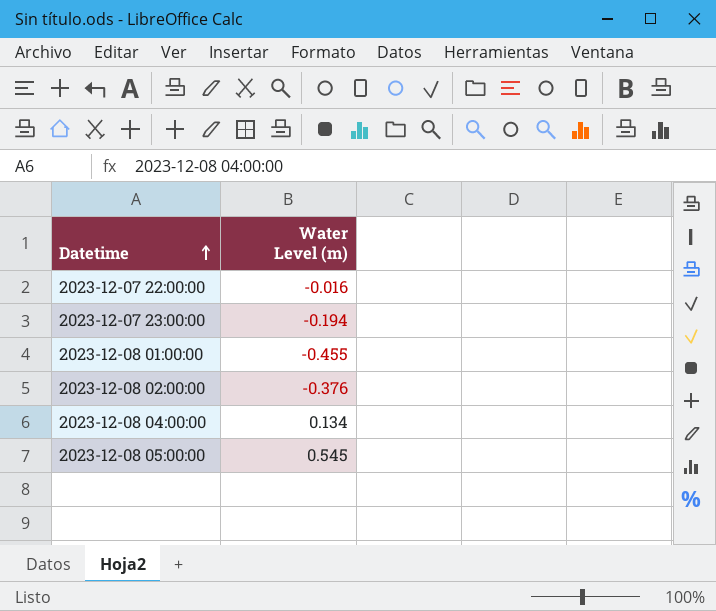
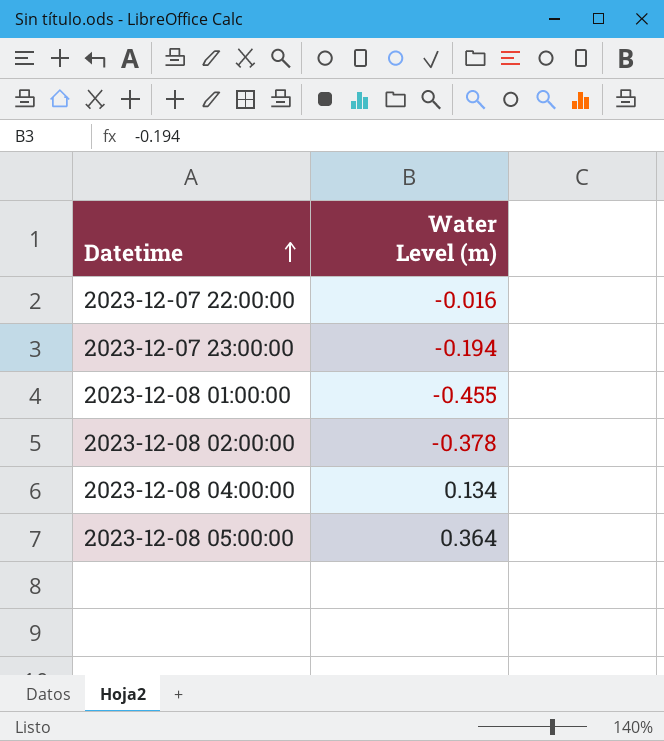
2023-12-08 02:00:00 | Water Level (m): -0.376 -> -0.378
2023-12-08 05:00:00 | Water Level (m): 0.545 -> 0.364

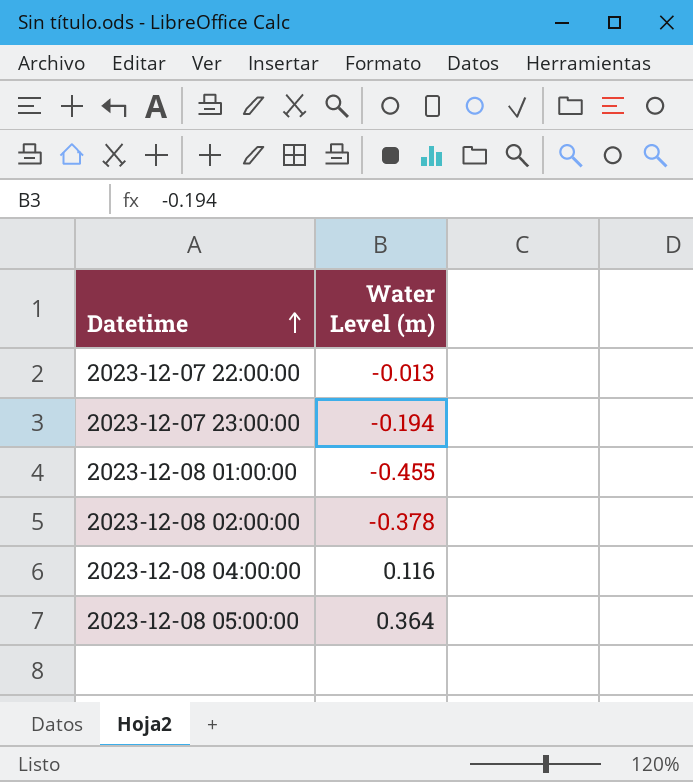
2023-12-07 22:00:00 | Water Level (m): -0.016 -> -0.013
2023-12-08 04:00:00 | Water Level (m): 0.134 -> 0.116

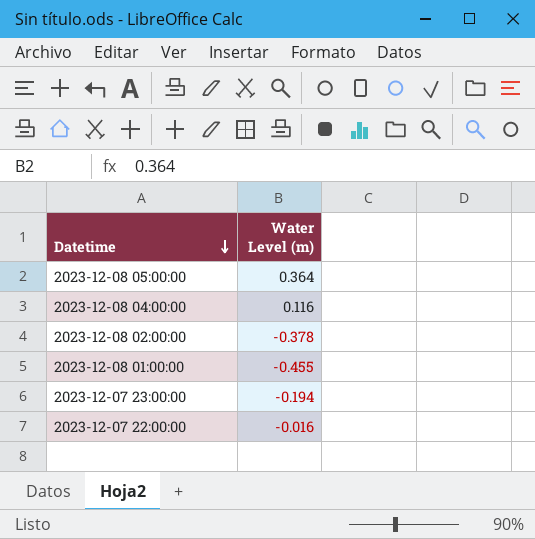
row order: Datetime ascending -> Datetime descending
2023-12-07 22:00:00 | Water Level (m): -0.013 -> -0.016

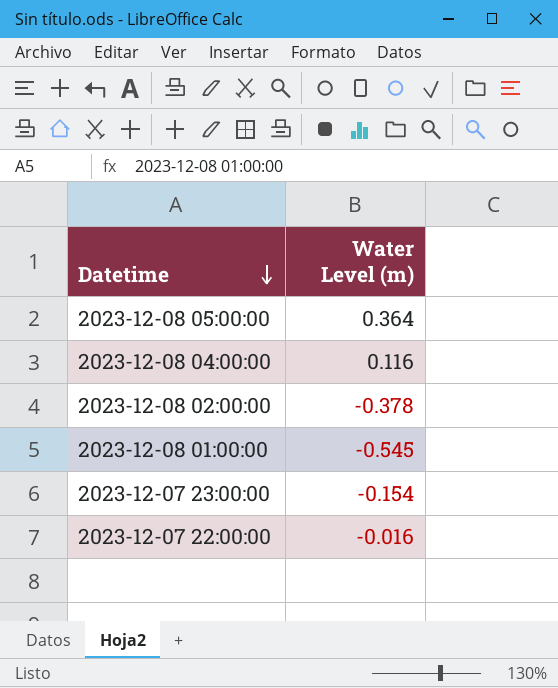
2023-12-08 01:00:00 | Water Level (m): -0.455 -> -0.545
2023-12-07 23:00:00 | Water Level (m): -0.194 -> -0.154

